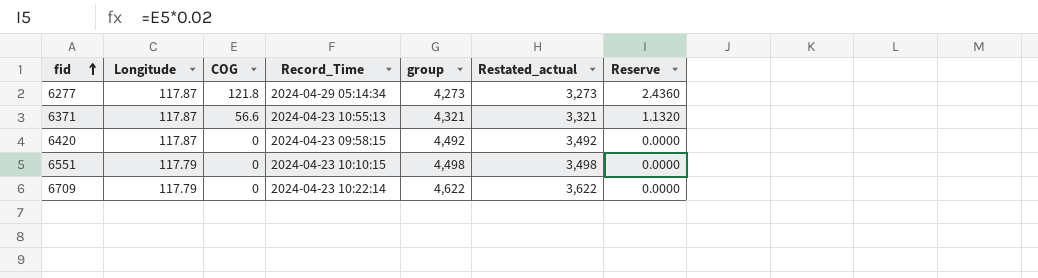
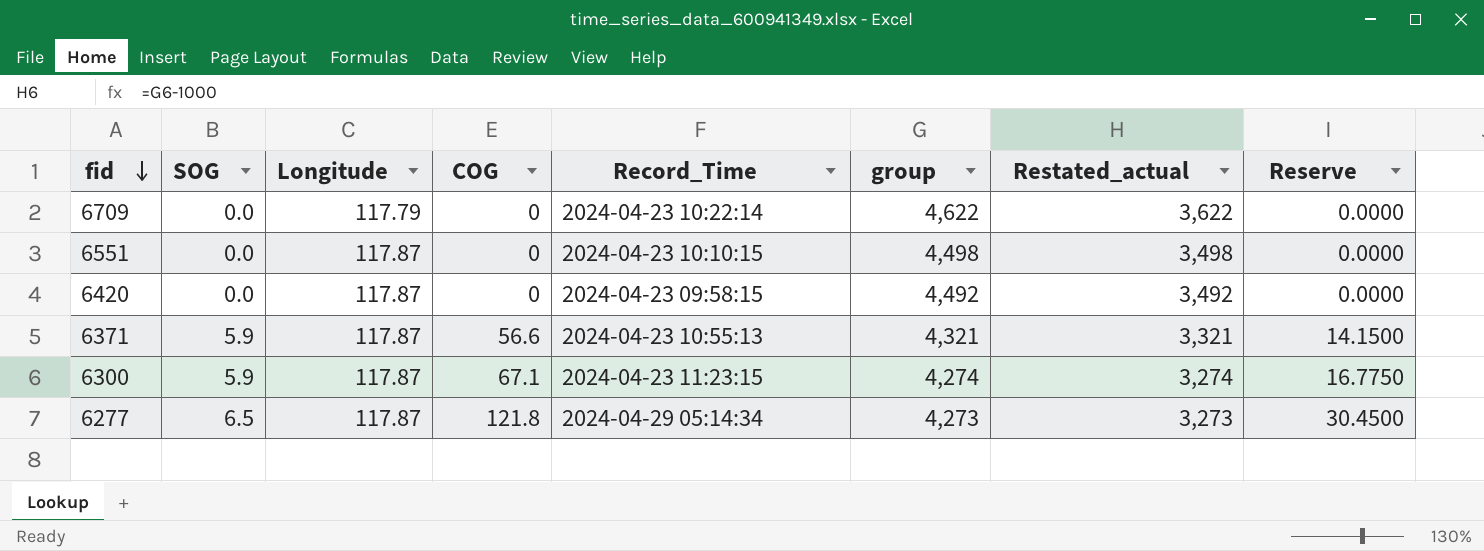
row order: fid ascending -> fid descending
column SOG | position: none -> 2
column Reserve | formula: [COG] * 0.02 -> [COG] * 0.25
6551 | Longitude: 117.79 -> 117.87
row 6300: none -> 5.9 | 117.87 | 67.1 | 2024-04-23 11:23:15 | 4,274 | 3,274 | 16.7750

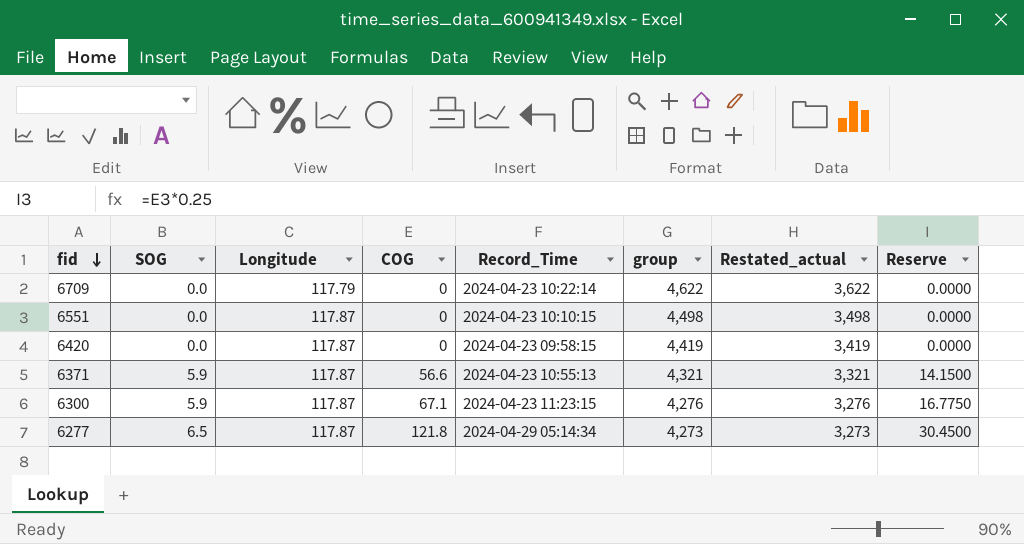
6420 | group: 4,492 -> 4,419
6420 | Restated_actual: 3,492 -> 3,419
6300 | group: 4,274 -> 4,276
6300 | Restated_actual: 3,274 -> 3,276

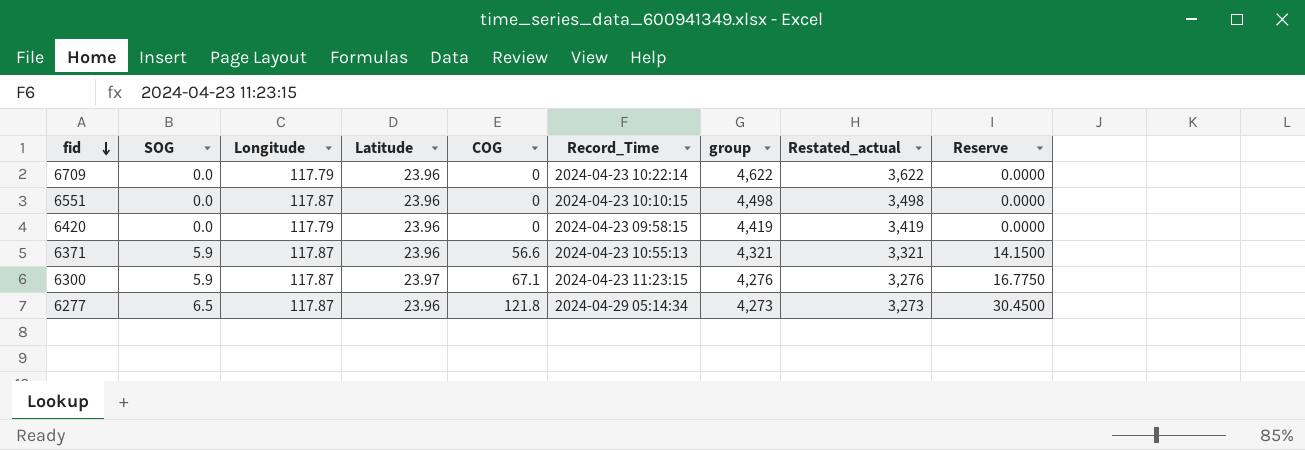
column Latitude | position: none -> 4
6420 | Longitude: 117.87 -> 117.79

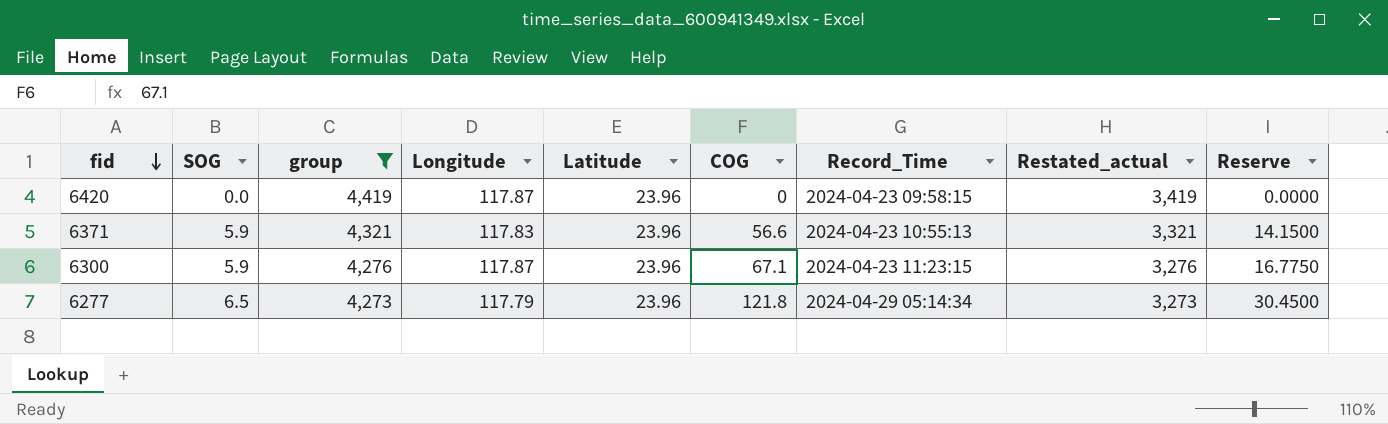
filter: none -> group <= 4,419
column group | position: 7 -> 3
6420 | Longitude: 117.79 -> 117.87
6371 | Longitude: 117.87 -> 117.83
6300 | Latitude: 23.97 -> 23.96
6277 | Longitude: 117.87 -> 117.79

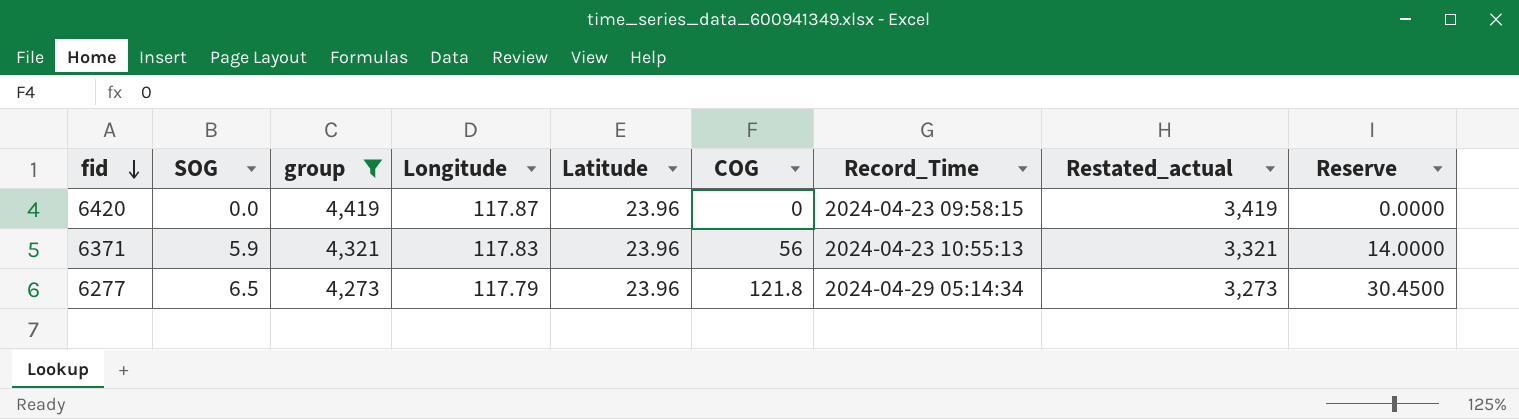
row 6300: 5.9 | 4,276 | 117.87 | 23.96 | 67.1 | 2024-04-23 11:23:15 | 3,276 | 16.7750 -> none
6371 | COG: 56.6 -> 56
6371 | Reserve: 14.1500 -> 14.0000

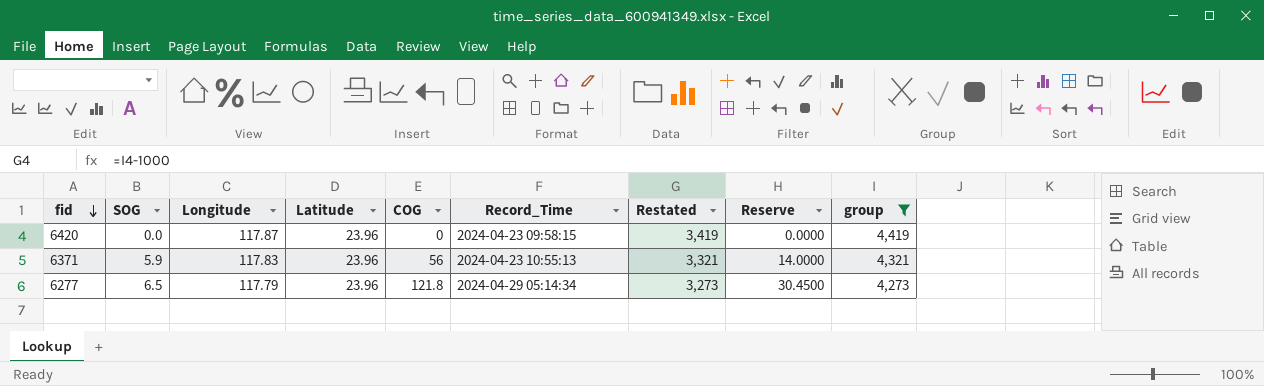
column name: Restated_actual -> Restated
column group | position: 3 -> 9

